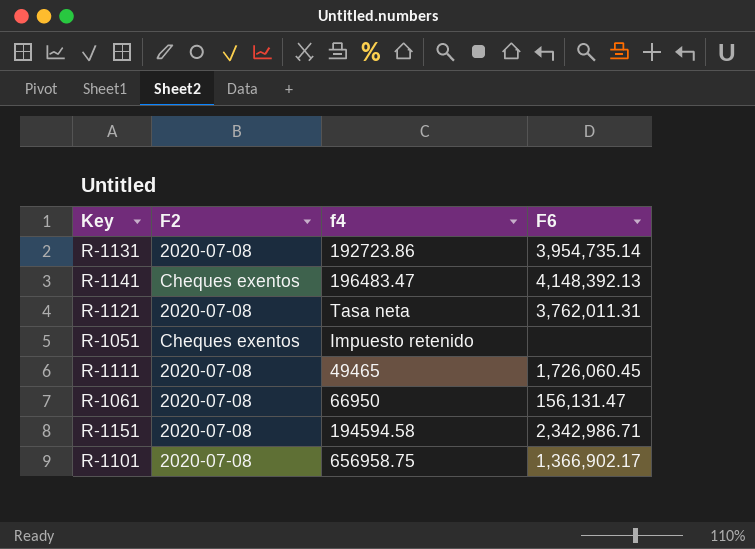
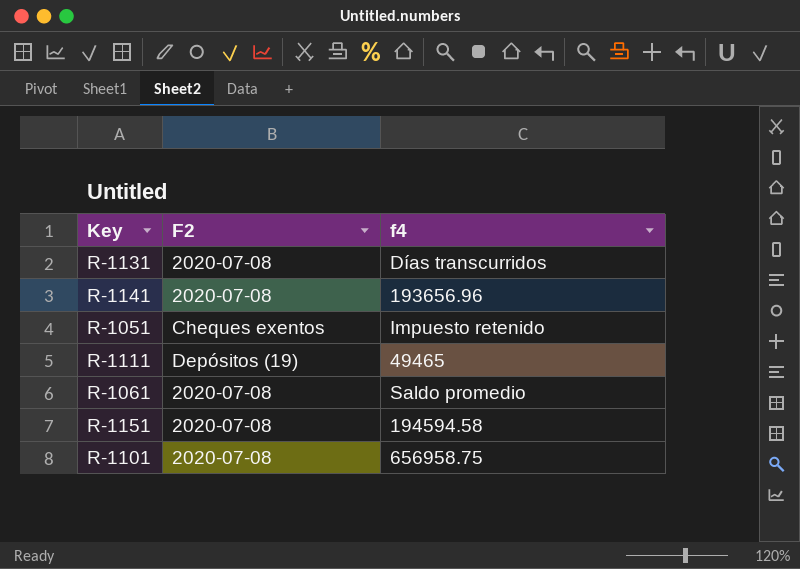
column F6 | position: 4 -> none
row R-1121: 2020-07-08 | Tasa neta | 3,762,011.31 -> none
R-1131 | f4: 192723.86 -> Días transcurridos
R-1141 | F2: Cheques exentos -> 2020-07-08
R-1141 | f4: 196483.47 -> 193656.96
R-1111 | F2: 2020-07-08 -> Depósitos (19)
R-1061 | f4: 66950 -> Saldo promedio

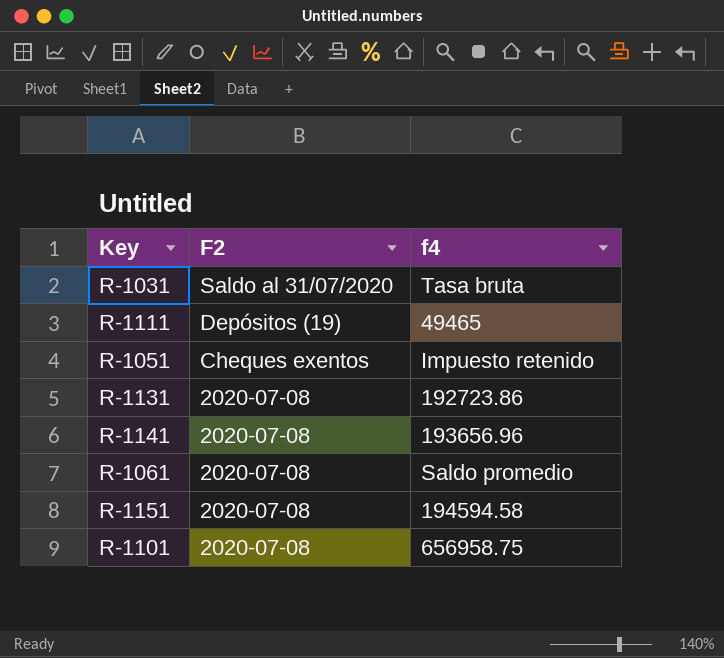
row order: none -> F2 descending
row R-1031: none -> Saldo al 31/07/2020 | Tasa bruta
R-1131 | f4: Días transcurridos -> 192723.86

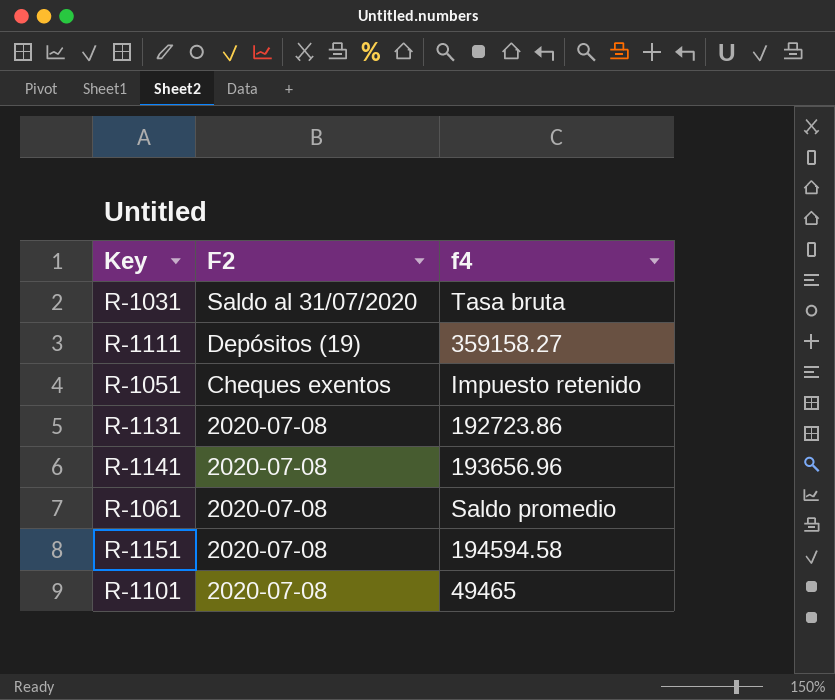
R-1111 | f4: 49465 -> 359158.27
R-1101 | f4: 656958.75 -> 49465

